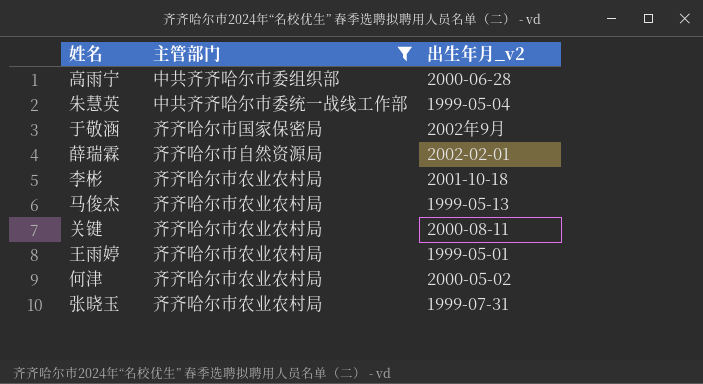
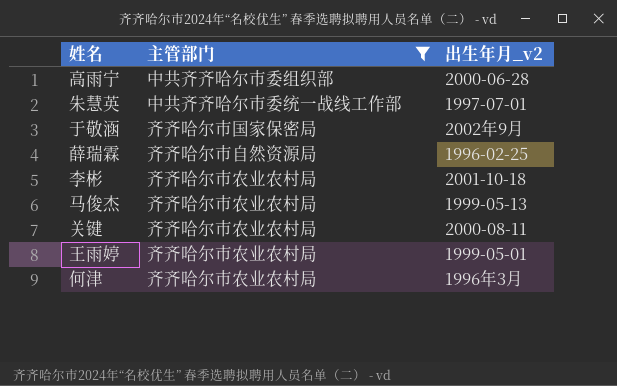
row 张晓玉: 齐齐哈尔市农业农村局 | 1999-07-31 -> none
朱慧英 | 出生年月_v2: 1999-05-04 -> 1997-07-01
薛瑞霖 | 出生年月_v2: 2002-02-01 -> 1996-02-25
何津 | 出生年月_v2: 2000-05-02 -> 1996年3月

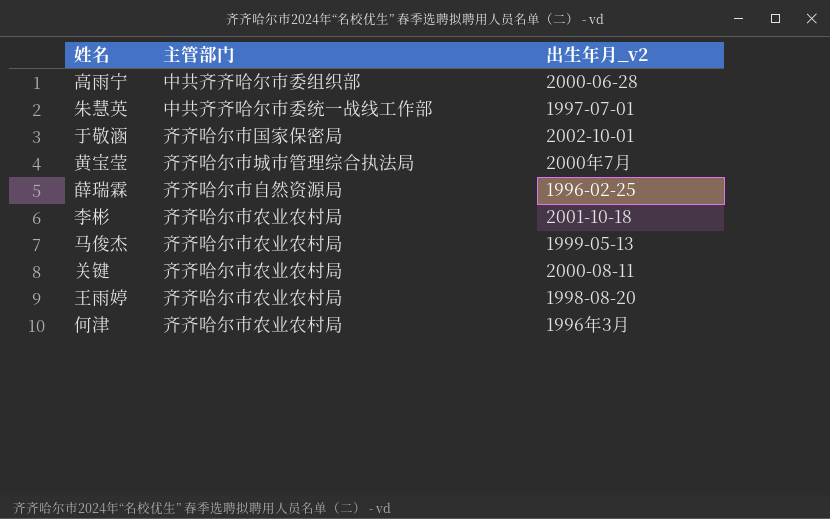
filter: 主管部门 != 齐齐哈尔市城市管理综合执法局 -> none
于敬涵 | 出生年月_v2: 2002年9月 -> 2002-10-01
王雨婷 | 出生年月_v2: 1999-05-01 -> 1998-08-20

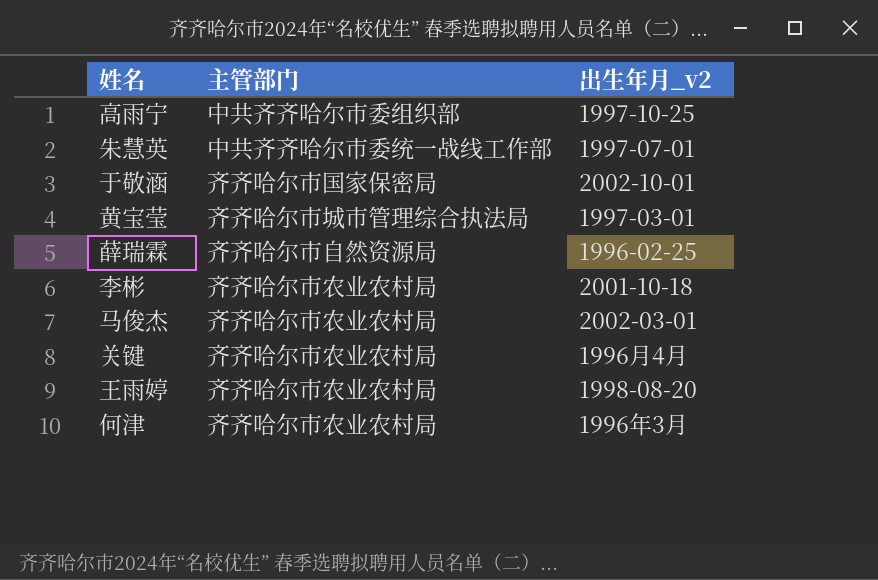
高雨宁 | 出生年月_v2: 2000-06-28 -> 1997-10-25
黄宝莹 | 出生年月_v2: 2000年7月 -> 1997-03-01
马俊杰 | 出生年月_v2: 1999-05-13 -> 2002-03-01
关键 | 出生年月_v2: 2000-08-11 -> 1996月4月

